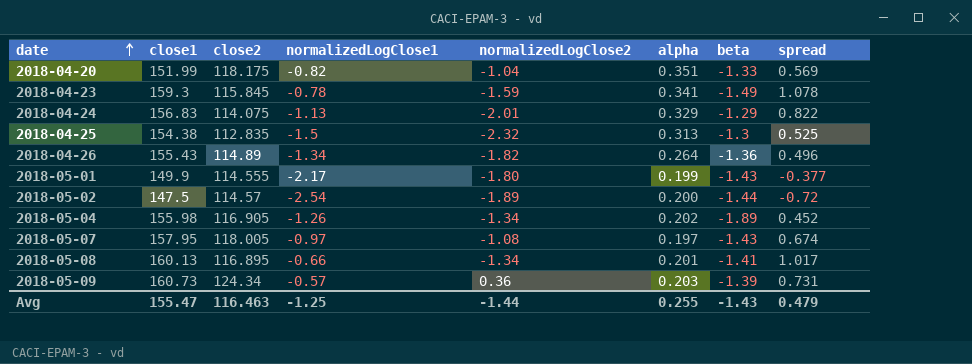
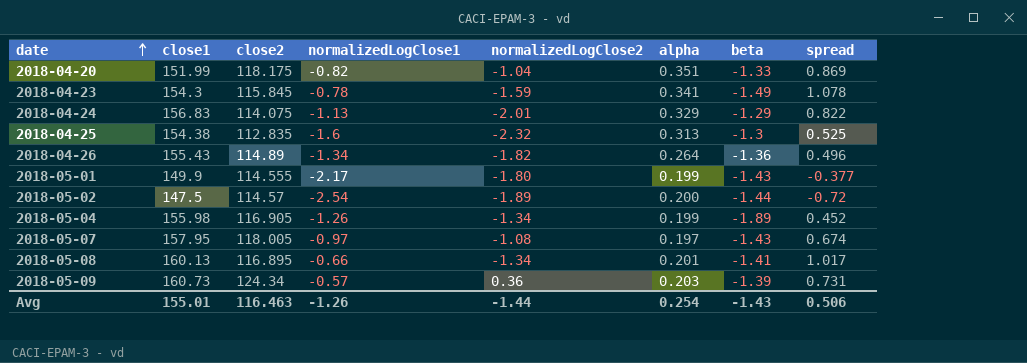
2018-04-20 | spread: 0.569 -> 0.869
2018-04-23 | close1: 159.3 -> 154.3
2018-04-25 | normalizedLogClose1: -1.5 -> -1.6
2018-05-04 | alpha: 0.202 -> 0.199
Avg | close1: 155.47 -> 155.01
Avg | normalizedLogClose1: -1.25 -> -1.26
Avg | alpha: 0.255 -> 0.254
Avg | spread: 0.479 -> 0.506

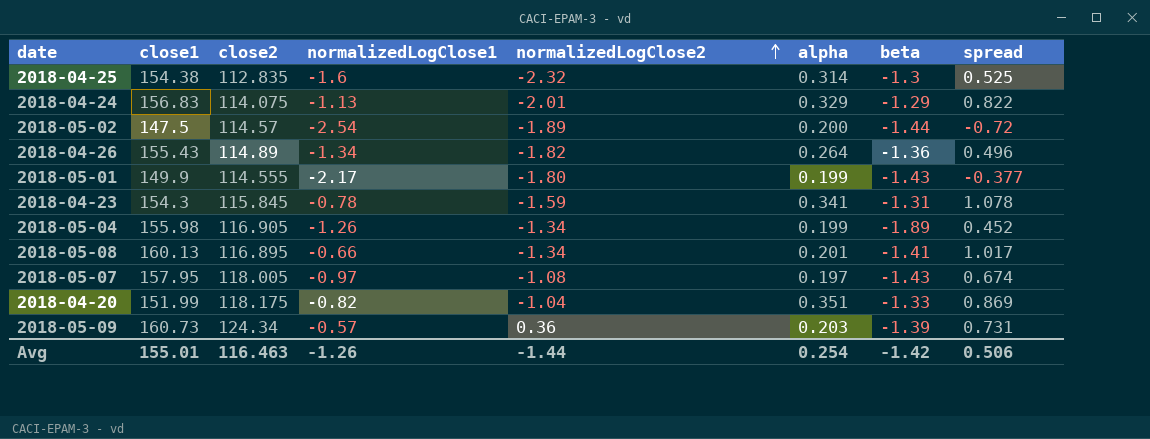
row order: date ascending -> normalizedLogClose2 ascending
2018-04-25 | alpha: 0.313 -> 0.314
2018-04-23 | beta: -1.49 -> -1.31
Avg | beta: -1.43 -> -1.42

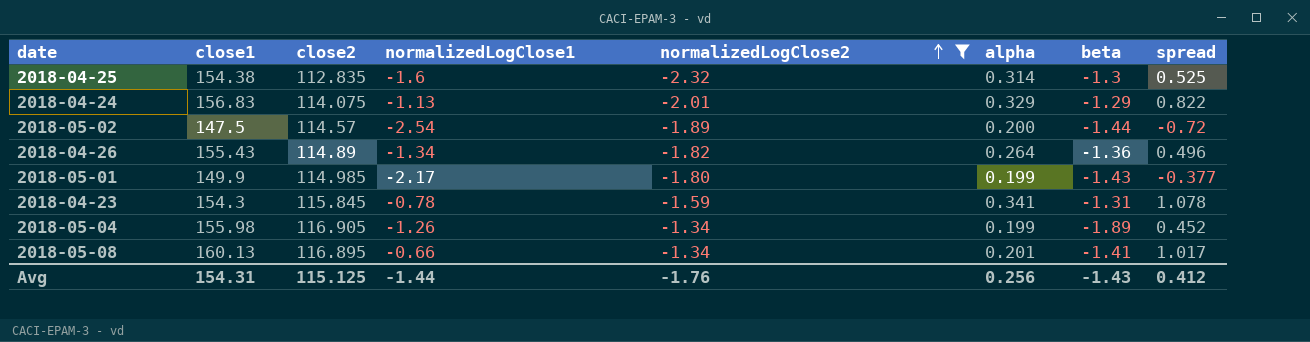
filter: none -> normalizedLogClose2 <= -1.34
2018-05-01 | close2: 114.555 -> 114.985
Avg | close1: 155.01 -> 154.31
Avg | close2: 116.463 -> 115.125
Avg | normalizedLogClose1: -1.26 -> -1.44
Avg | normalizedLogClose2: -1.44 -> -1.76
Avg | alpha: 0.254 -> 0.256
Avg | beta: -1.42 -> -1.43
Avg | spread: 0.506 -> 0.412

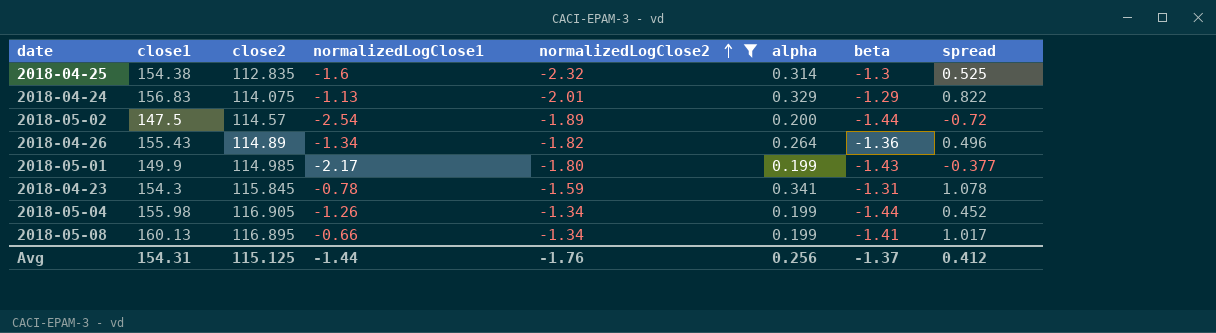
2018-05-04 | beta: -1.89 -> -1.44
2018-05-08 | alpha: 0.201 -> 0.199
Avg | beta: -1.43 -> -1.37

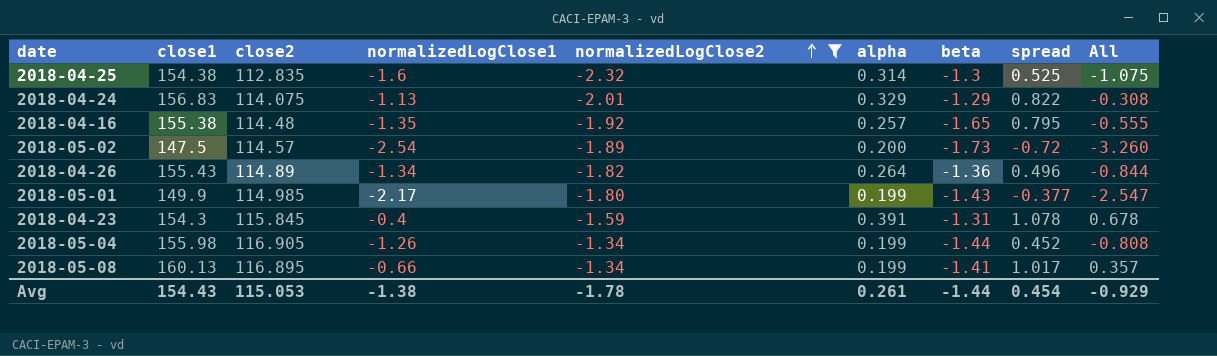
column All | formula: none -> [normalizedLogClose1] + [spread]
row 2018-04-16: none -> 155.38 | 114.48 | -1.35 | -1.92 | 0.257 | -1.65 | 0.795 | -0.555
2018-05-02 | beta: -1.44 -> -1.73
2018-04-23 | normalizedLogClose1: -0.78 -> -0.4
2018-04-23 | alpha: 0.341 -> 0.391
Avg | close1: 154.31 -> 154.43
Avg | close2: 115.125 -> 115.053
Avg | normalizedLogClose1: -1.44 -> -1.38
Avg | normalizedLogClose2: -1.76 -> -1.78
Avg | alpha: 0.256 -> 0.261
Avg | beta: -1.37 -> -1.44
Avg | spread: 0.412 -> 0.454

